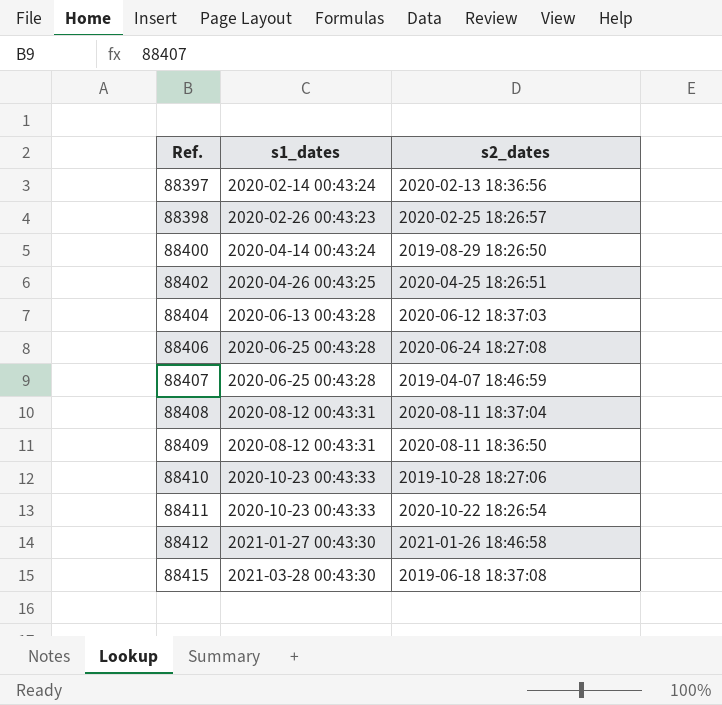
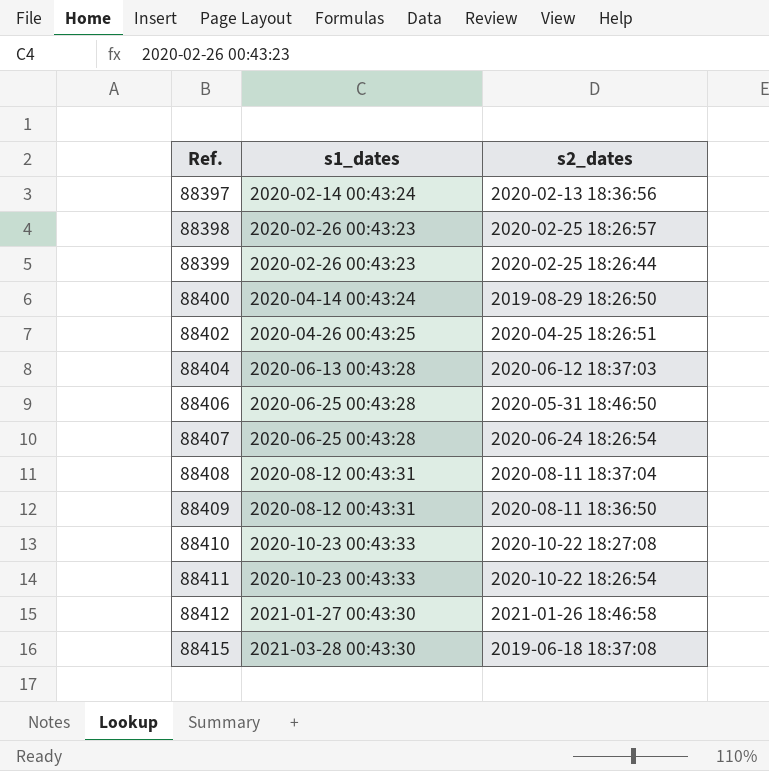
row 88399: none -> 2020-02-26 00:43:23 | 2020-02-25 18:26:44
88406 | s2_dates: 2020-06-24 18:27:08 -> 2020-05-31 18:46:50
88407 | s2_dates: 2019-04-07 18:46:59 -> 2020-06-24 18:26:54
88410 | s2_dates: 2019-10-28 18:27:06 -> 2020-10-22 18:27:08

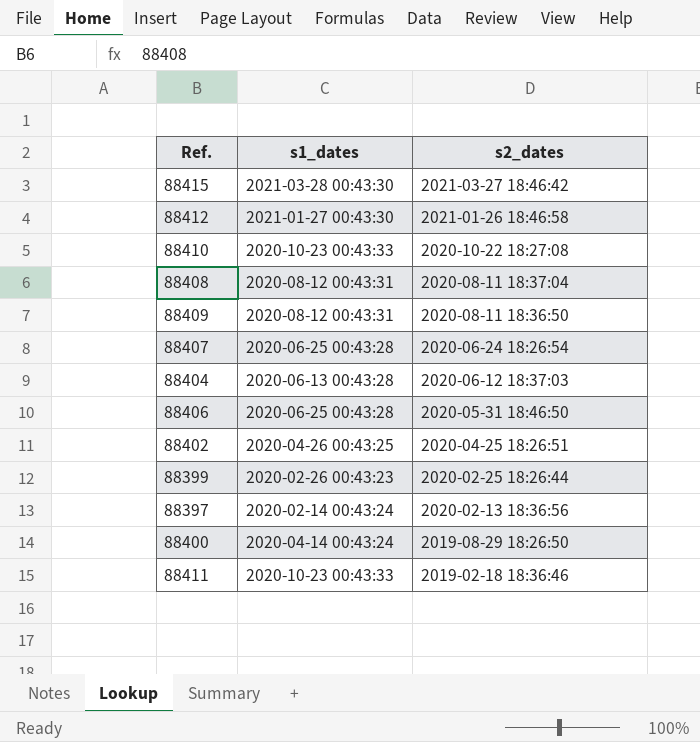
row order: Ref. ascending -> s2_dates descending
row 88398: 2020-02-26 00:43:23 | 2020-02-25 18:26:57 -> none
88415 | s2_dates: 2019-06-18 18:37:08 -> 2021-03-27 18:46:42
88411 | s2_dates: 2020-10-22 18:26:54 -> 2019-02-18 18:36:46

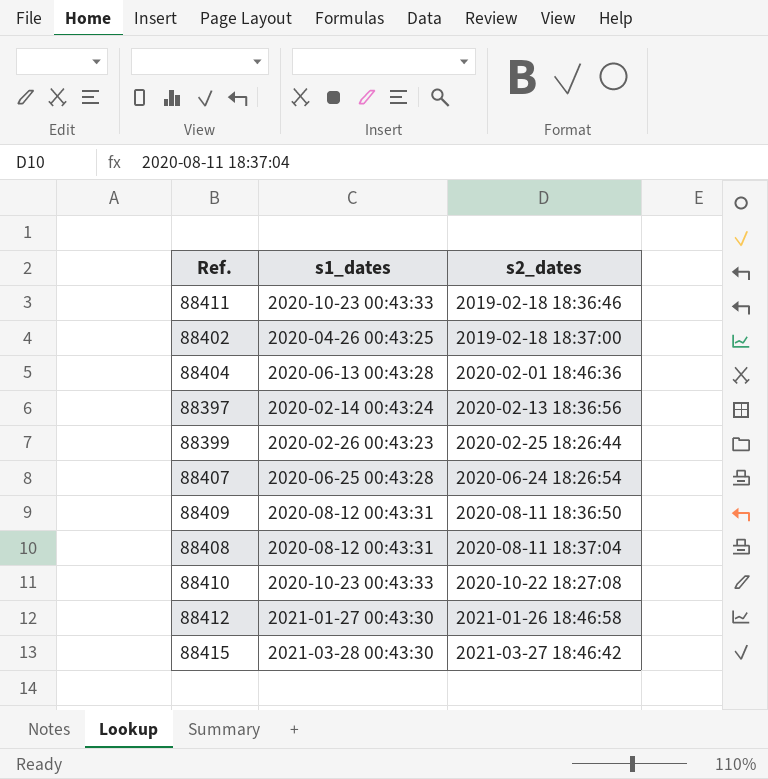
row order: s2_dates descending -> s2_dates ascending
row 88406: 2020-06-25 00:43:28 | 2020-05-31 18:46:50 -> none
row 88400: 2020-04-14 00:43:24 | 2019-08-29 18:26:50 -> none
88402 | s2_dates: 2020-04-25 18:26:51 -> 2019-02-18 18:37:00
88404 | s2_dates: 2020-06-12 18:37:03 -> 2020-02-01 18:46:36

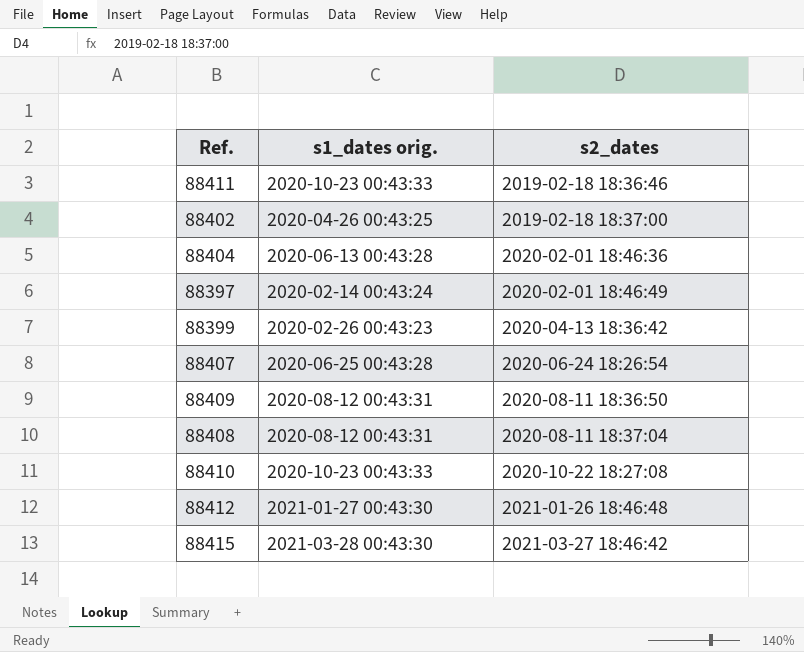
column name: s1_dates -> s1_dates orig.
88397 | s2_dates: 2020-02-13 18:36:56 -> 2020-02-01 18:46:49
88399 | s2_dates: 2020-02-25 18:26:44 -> 2020-04-13 18:36:42
88412 | s2_dates: 2021-01-26 18:46:58 -> 2021-01-26 18:46:48

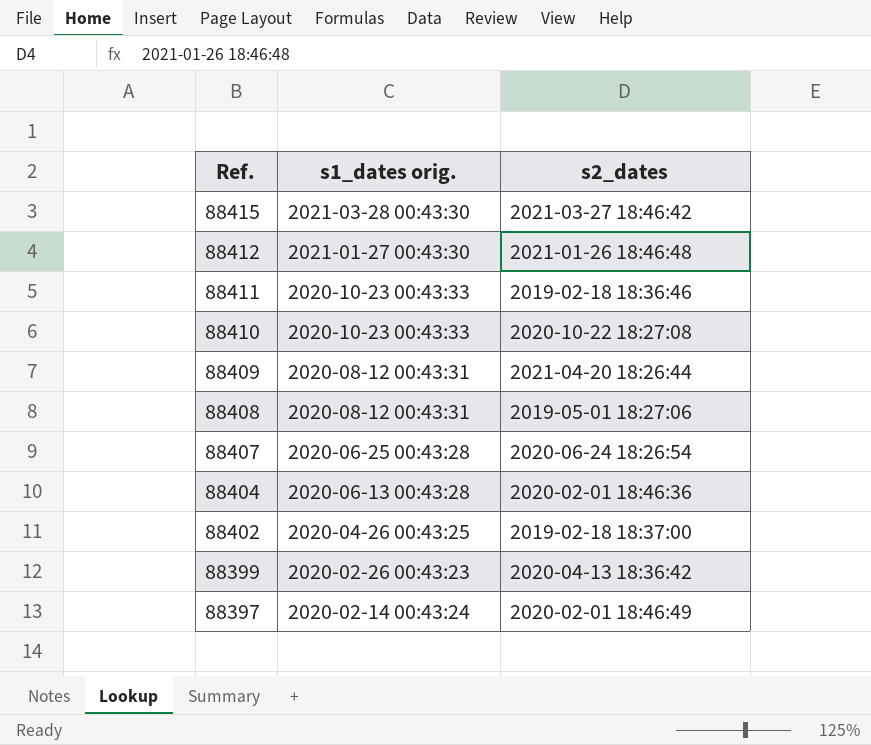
row order: s2_dates ascending -> Ref. descending
88409 | s2_dates: 2020-08-11 18:36:50 -> 2021-04-20 18:26:44
88408 | s2_dates: 2020-08-11 18:37:04 -> 2019-05-01 18:27:06

